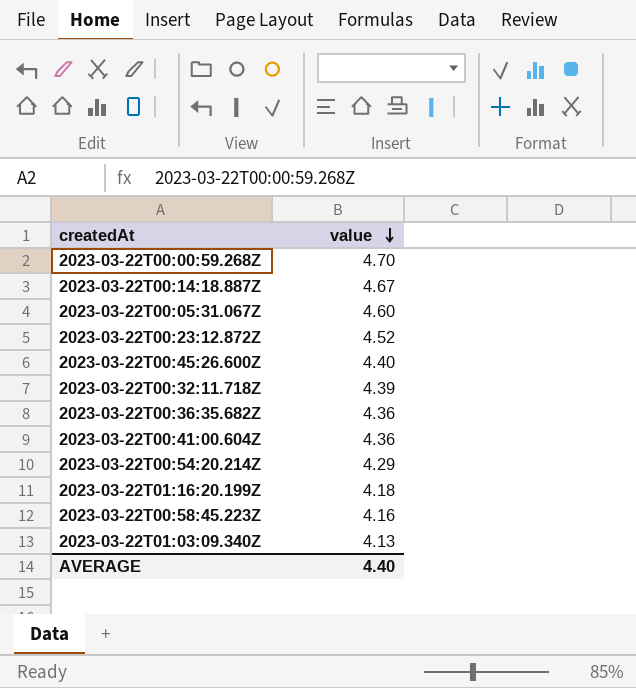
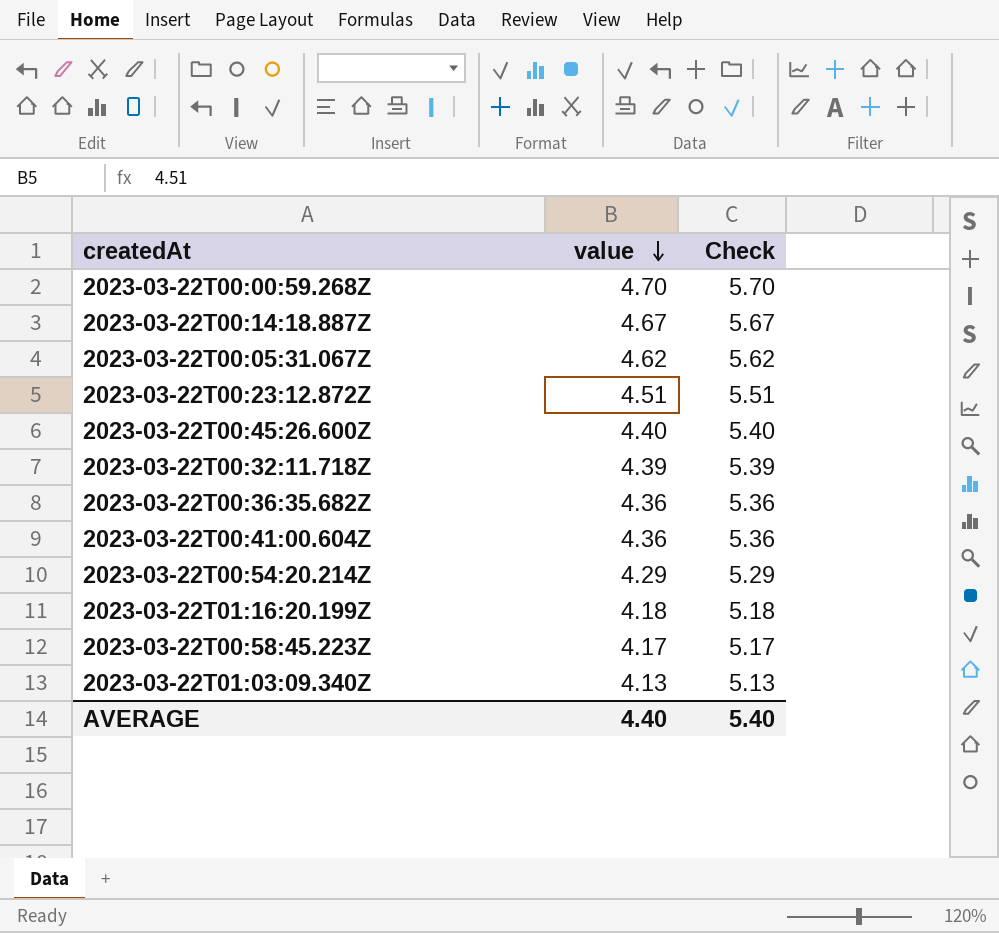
column Check | formula: none -> [value] + 1
2023-03-22T00:05:31.067Z | value: 4.60 -> 4.62
2023-03-22T00:23:12.872Z | value: 4.52 -> 4.51
2023-03-22T00:58:45.223Z | value: 4.16 -> 4.17

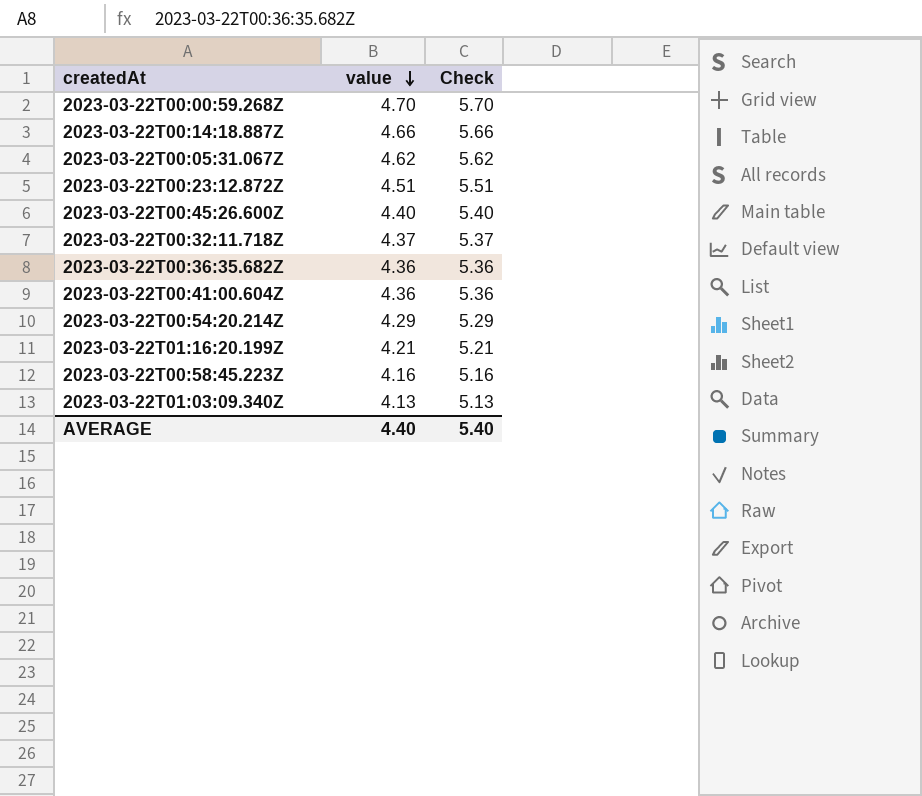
2023-03-22T00:14:18.887Z | value: 4.67 -> 4.66
2023-03-22T00:14:18.887Z | Check: 5.67 -> 5.66
2023-03-22T00:32:11.718Z | value: 4.39 -> 4.37
2023-03-22T00:32:11.718Z | Check: 5.39 -> 5.37
2023-03-22T01:16:20.199Z | value: 4.18 -> 4.21
2023-03-22T01:16:20.199Z | Check: 5.18 -> 5.21
2023-03-22T00:58:45.223Z | value: 4.17 -> 4.16
2023-03-22T00:58:45.223Z | Check: 5.17 -> 5.16

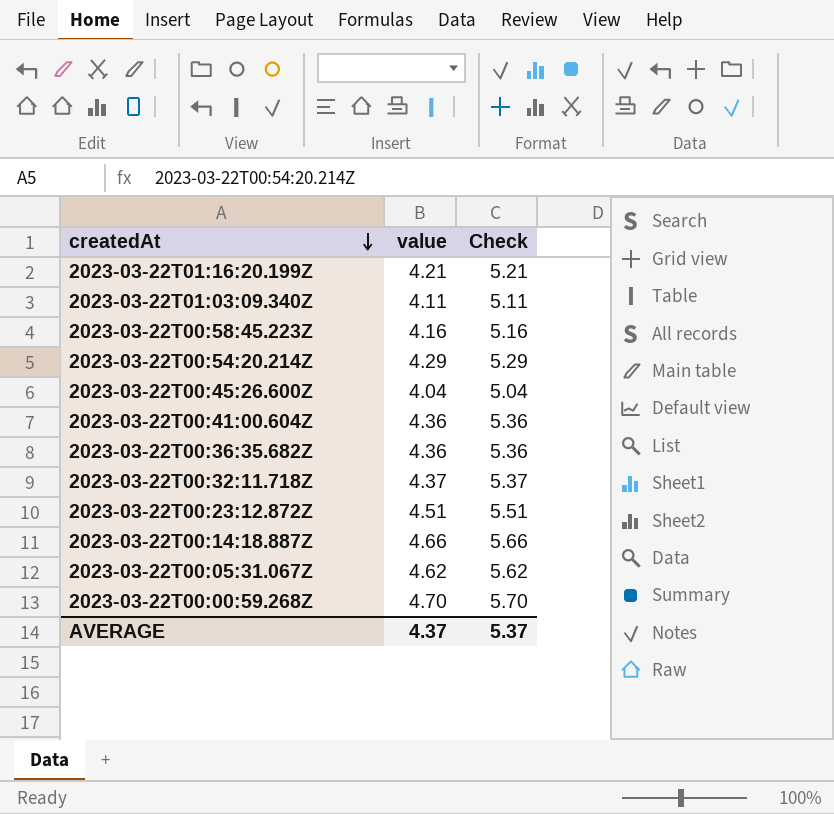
row order: value descending -> createdAt descending
2023-03-22T01:03:09.340Z | value: 4.13 -> 4.11
2023-03-22T01:03:09.340Z | Check: 5.13 -> 5.11
2023-03-22T00:45:26.600Z | value: 4.40 -> 4.04
2023-03-22T00:45:26.600Z | Check: 5.40 -> 5.04
AVERAGE | value: 4.40 -> 4.37
AVERAGE | Check: 5.40 -> 5.37

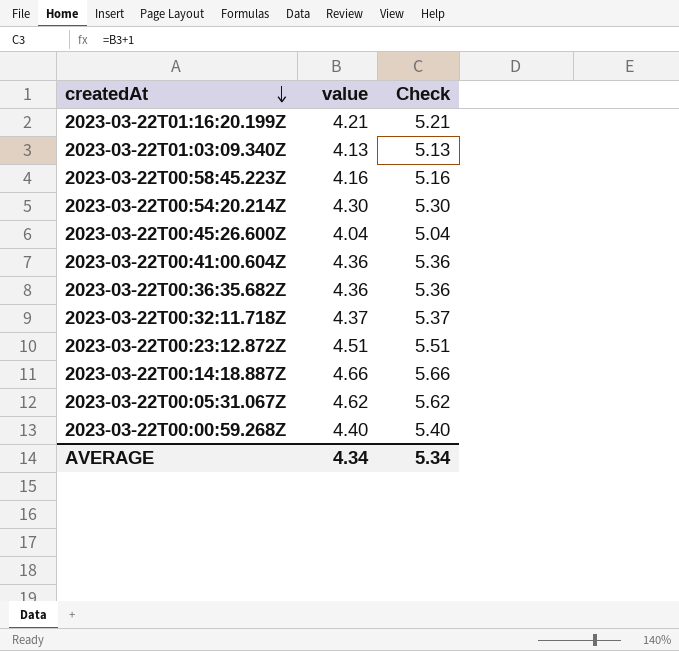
2023-03-22T01:03:09.340Z | value: 4.11 -> 4.13
2023-03-22T01:03:09.340Z | Check: 5.11 -> 5.13
2023-03-22T00:54:20.214Z | value: 4.29 -> 4.30
2023-03-22T00:54:20.214Z | Check: 5.29 -> 5.30
2023-03-22T00:00:59.268Z | value: 4.70 -> 4.40
2023-03-22T00:00:59.268Z | Check: 5.70 -> 5.40
AVERAGE | value: 4.37 -> 4.34
AVERAGE | Check: 5.37 -> 5.34

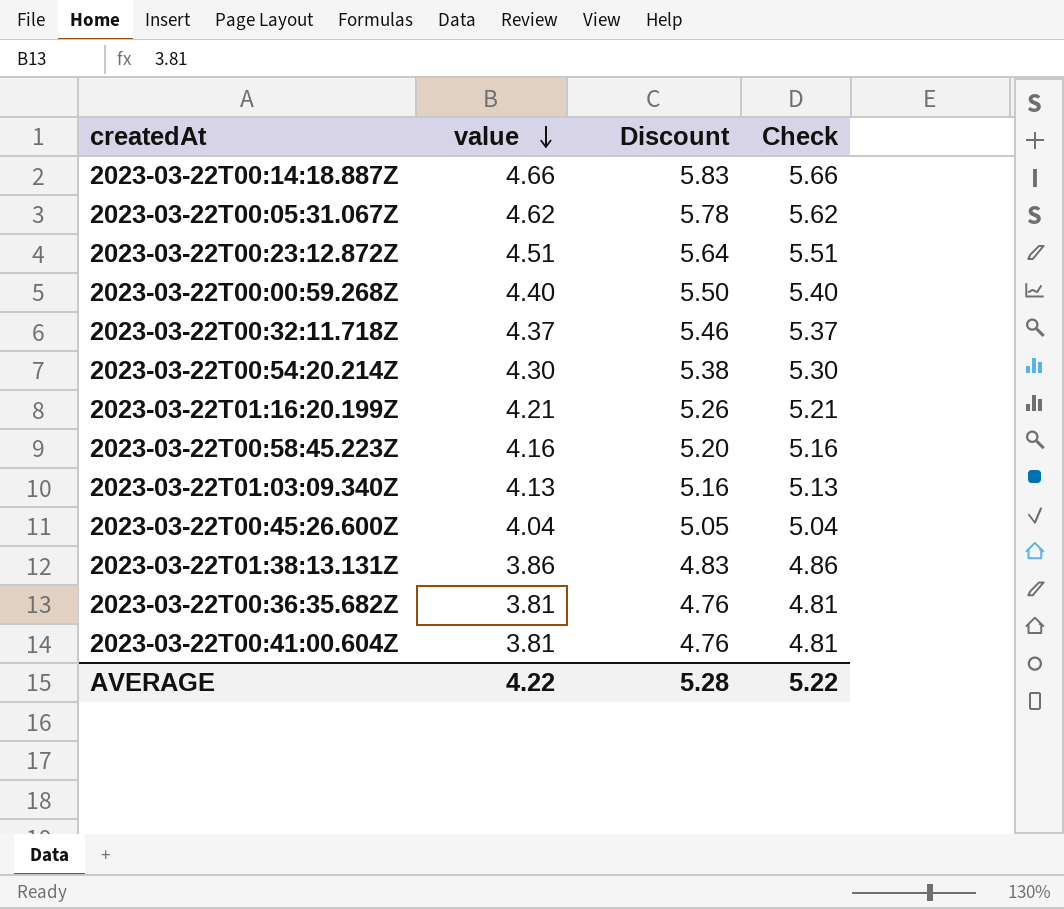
row order: createdAt descending -> value descending
column Discount | formula: none -> [value] * 1.25
row 2023-03-22T01:38:13.131Z: none -> 3.86 | 4.83 | 4.86
2023-03-22T00:36:35.682Z | value: 4.36 -> 3.81
2023-03-22T00:36:35.682Z | Check: 5.36 -> 4.81
2023-03-22T00:41:00.604Z | value: 4.36 -> 3.81
2023-03-22T00:41:00.604Z | Check: 5.36 -> 4.81
AVERAGE | value: 4.34 -> 4.22
AVERAGE | Check: 5.34 -> 5.22

